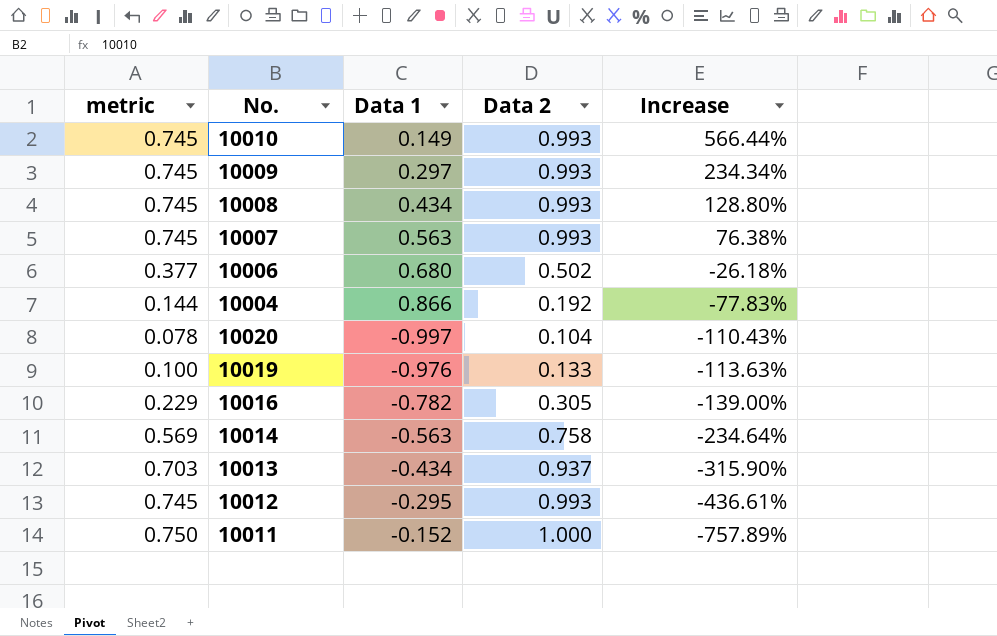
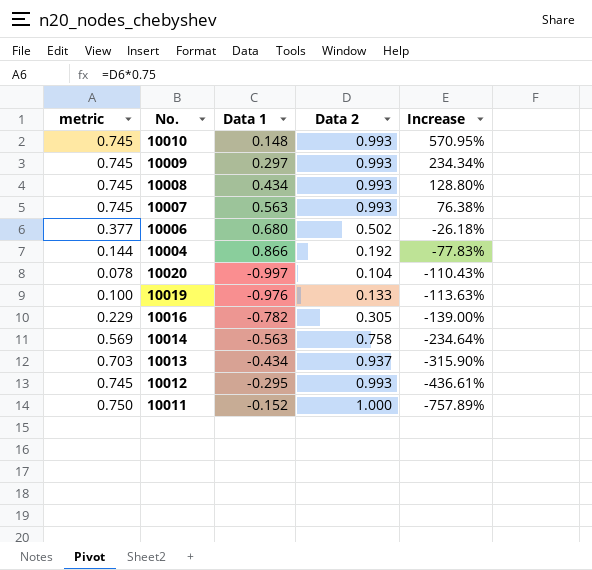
10010 | Data 1: 0.149 -> 0.148
10010 | Increase: 566.44% -> 570.95%

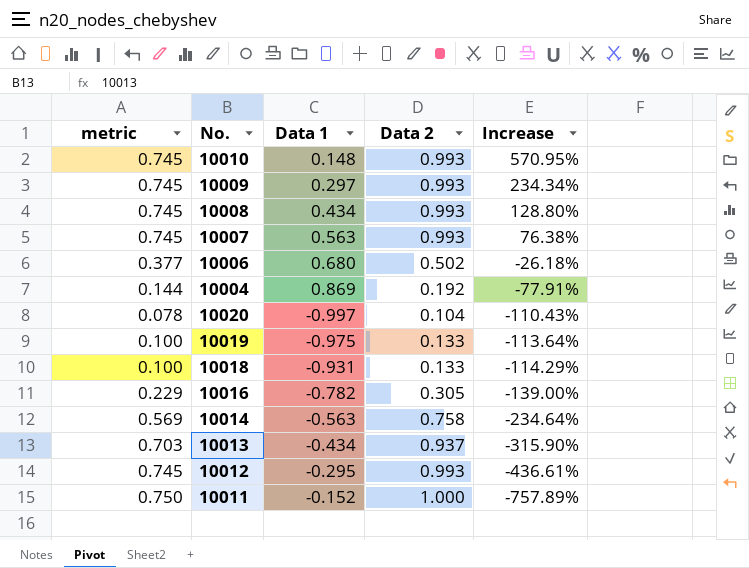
10004 | Data 1: 0.866 -> 0.869
10004 | Increase: -77.83% -> -77.91%
10019 | Data 1: -0.976 -> -0.975
10019 | Increase: -113.63% -> -113.64%
row 10018: none -> 0.100 | -0.931 | 0.133 | -114.29%

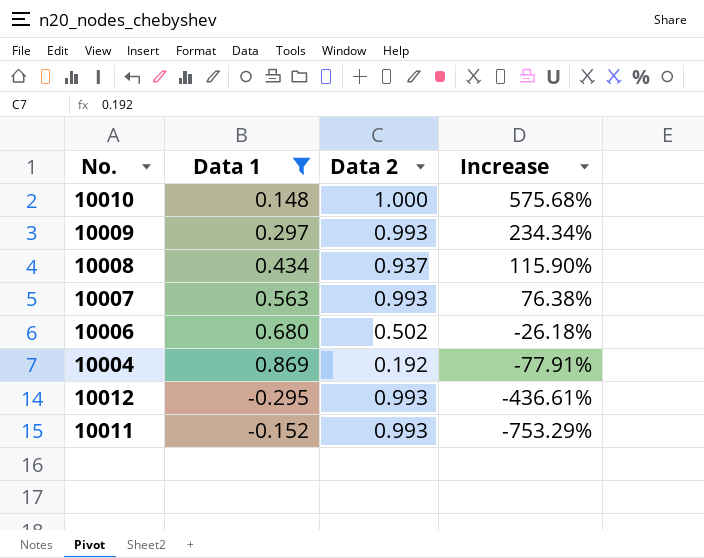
filter: none -> Data 1 >= -0.295
column metric | formula: [Data 2] * 0.75 -> none
10010 | Data 2: 0.993 -> 1.000
10010 | Increase: 570.95% -> 575.68%
10008 | Data 2: 0.993 -> 0.937
10008 | Increase: 128.80% -> 115.90%
10011 | Data 2: 1.000 -> 0.993
10011 | Increase: -757.89% -> -753.29%

